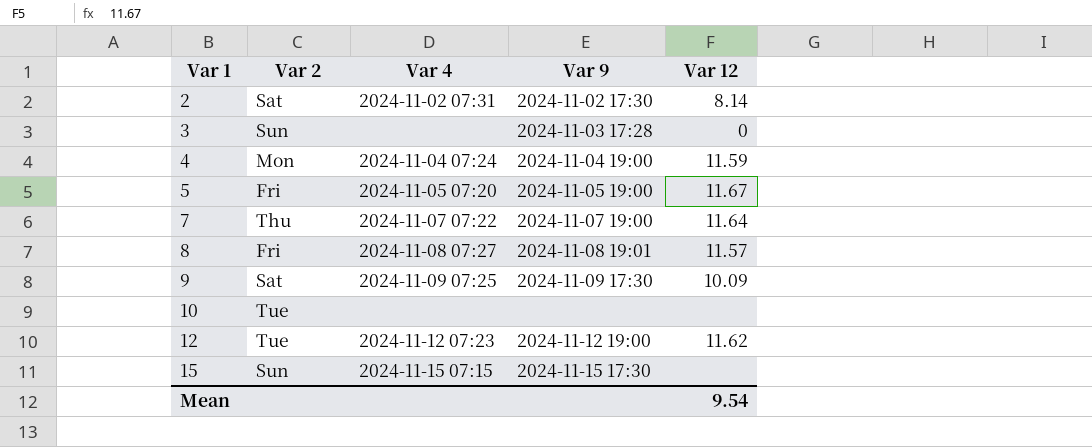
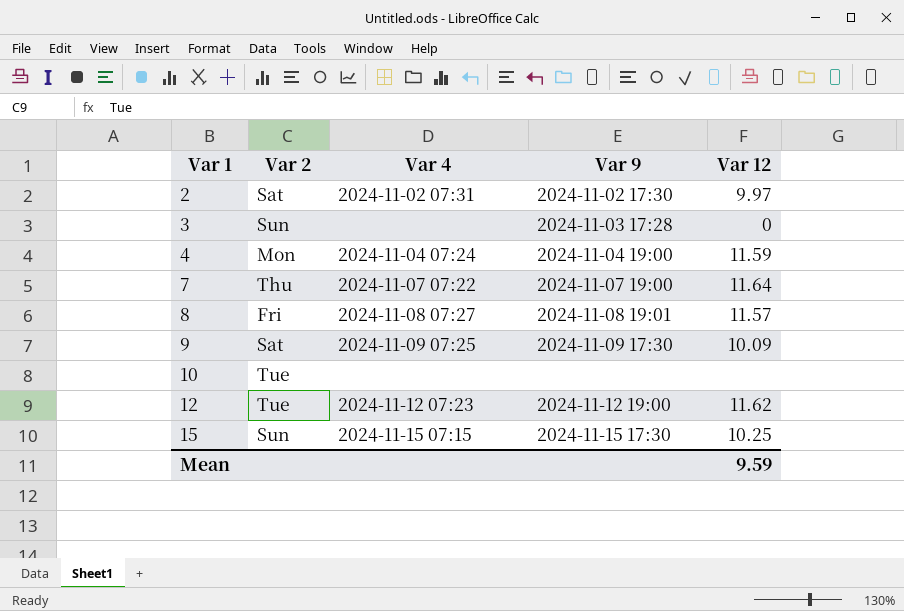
row 5: Fri | 2024-11-05 07:20 | 2024-11-05 19:00 | 11.67 -> none
2 | Var 12: 8.14 -> 9.97
15 | Var 12: none -> 10.25
Mean | Var 12: 9.54 -> 9.59

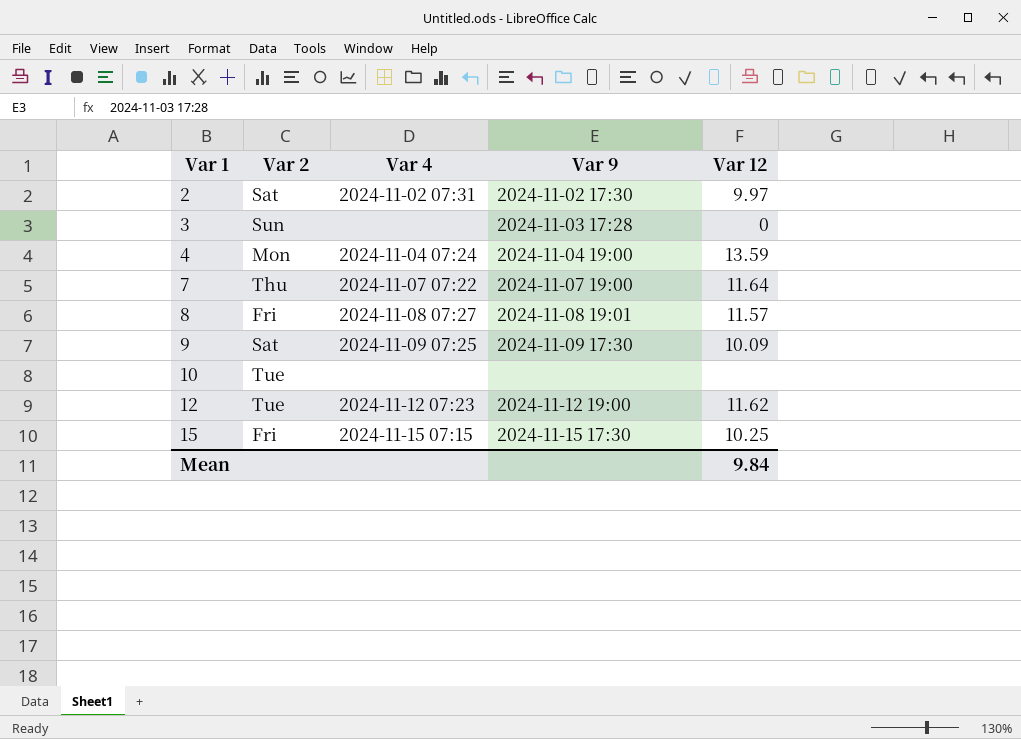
4 | Var 12: 11.59 -> 13.59
15 | Var 2: Sun -> Fri
Mean | Var 12: 9.59 -> 9.84

